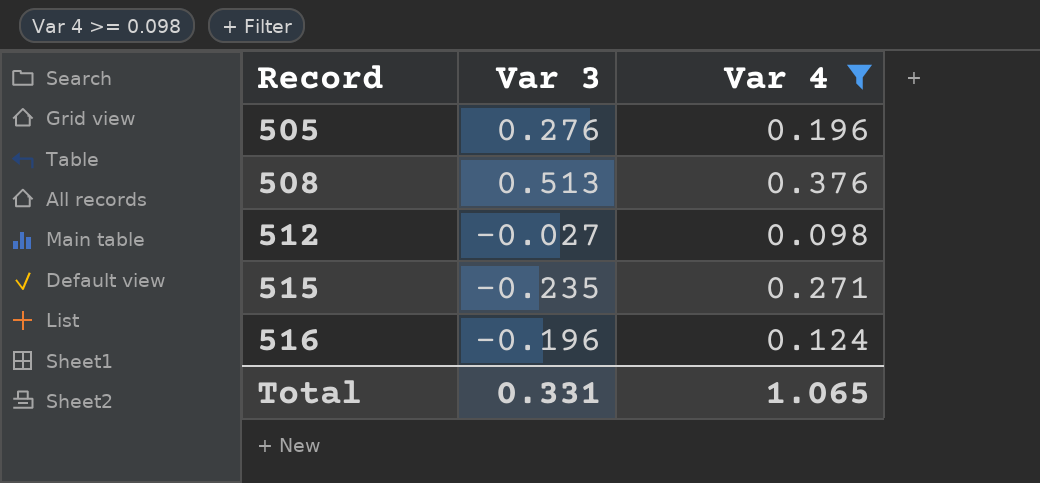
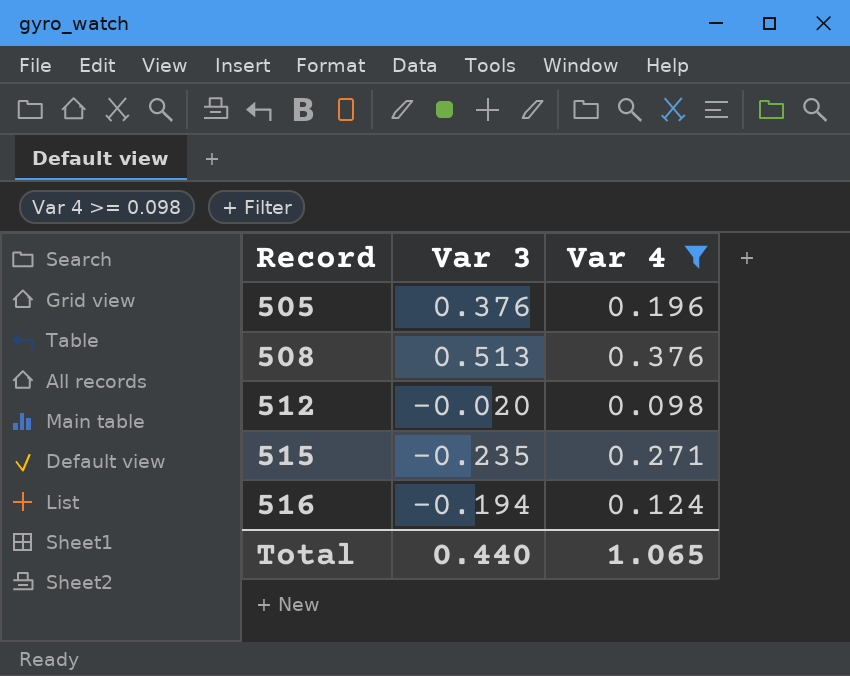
505 | Var 3: 0.276 -> 0.376
512 | Var 3: -0.027 -> -0.020
516 | Var 3: -0.196 -> -0.194
Total | Var 3: 0.331 -> 0.440

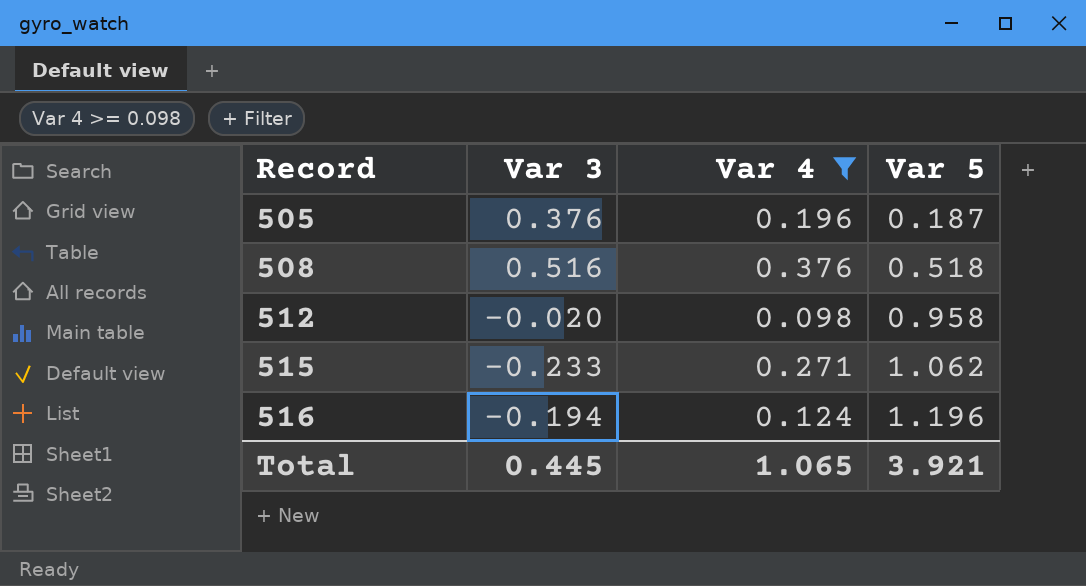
column Var 5 | position: none -> 4
508 | Var 3: 0.513 -> 0.516
515 | Var 3: -0.235 -> -0.233
Total | Var 3: 0.440 -> 0.445

